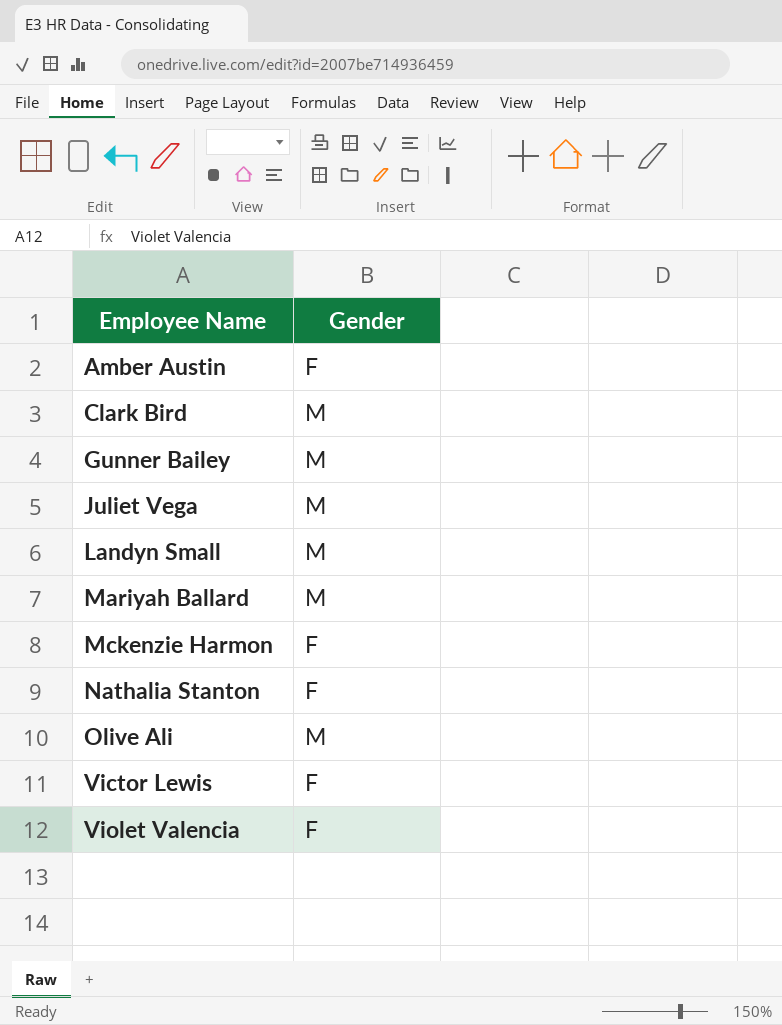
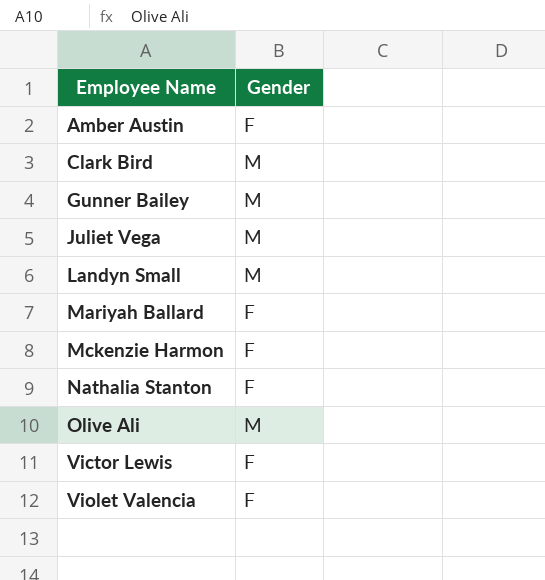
Mariyah Ballard | Gender: M -> F

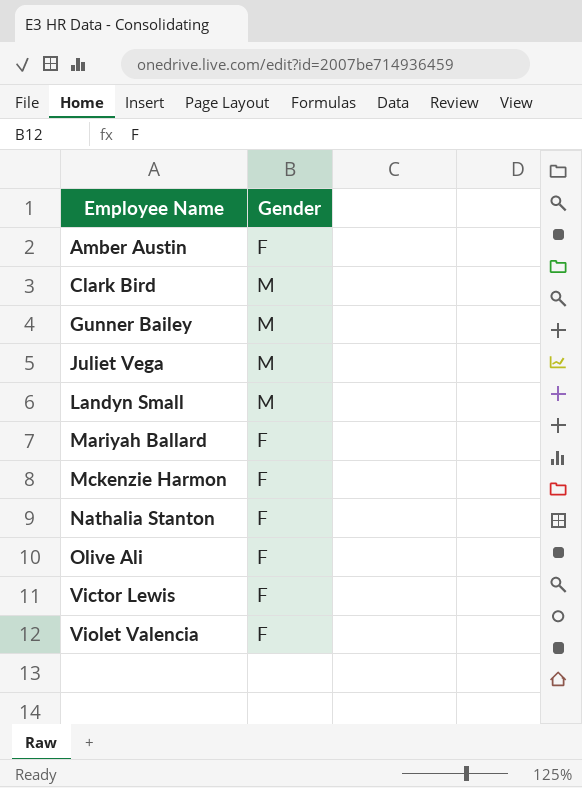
Olive Ali | Gender: M -> F

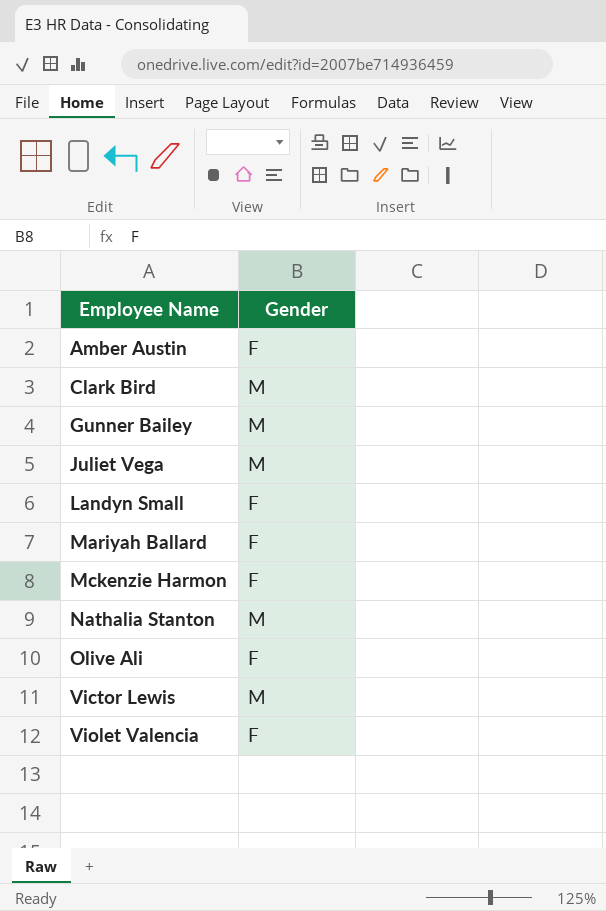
Landyn Small | Gender: M -> F
Nathalia Stanton | Gender: F -> M
Victor Lewis | Gender: F -> M

